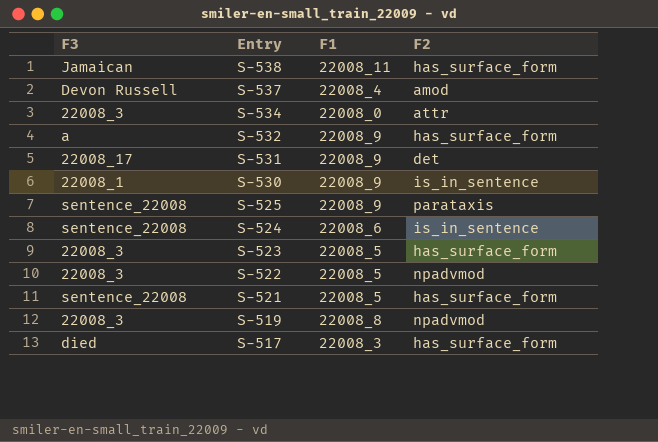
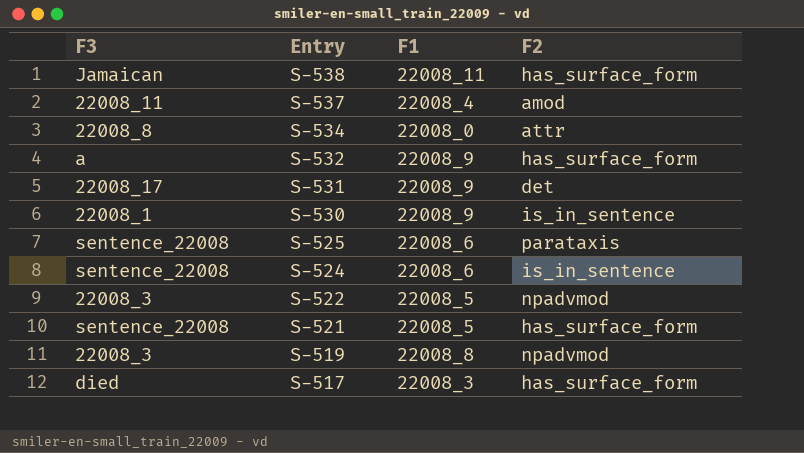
row S-523: 22008_3 | 22008_5 | has_surface_form -> none
S-537 | F3: Devon Russell -> 22008_11
S-534 | F3: 22008_3 -> 22008_8
S-525 | F1: 22008_9 -> 22008_6

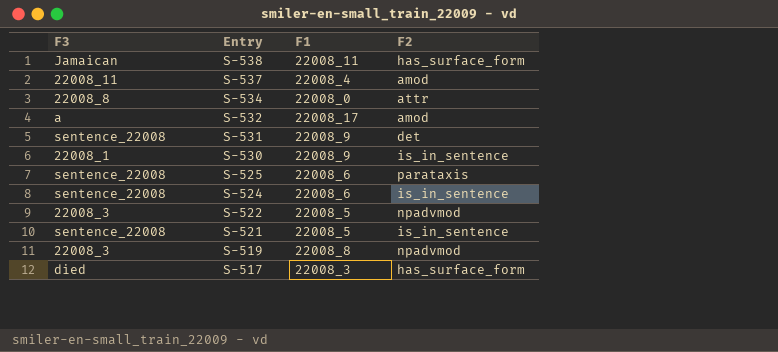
S-532 | F1: 22008_9 -> 22008_17
S-532 | F2: has_surface_form -> amod
S-531 | F3: 22008_17 -> sentence_22008
S-521 | F2: has_surface_form -> is_in_sentence

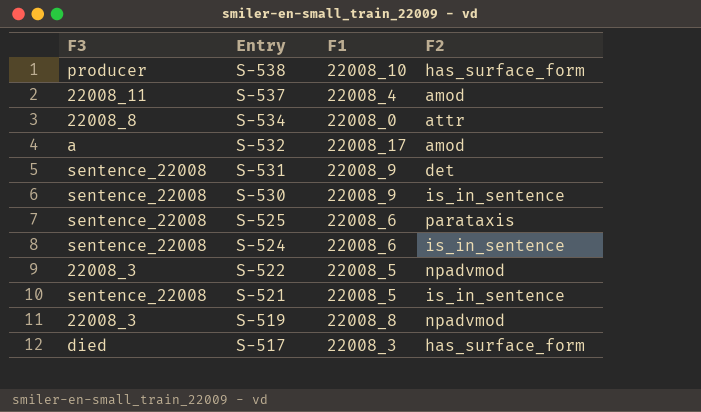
S-538 | F3: Jamaican -> producer
S-538 | F1: 22008_11 -> 22008_10
S-530 | F3: 22008_1 -> sentence_22008

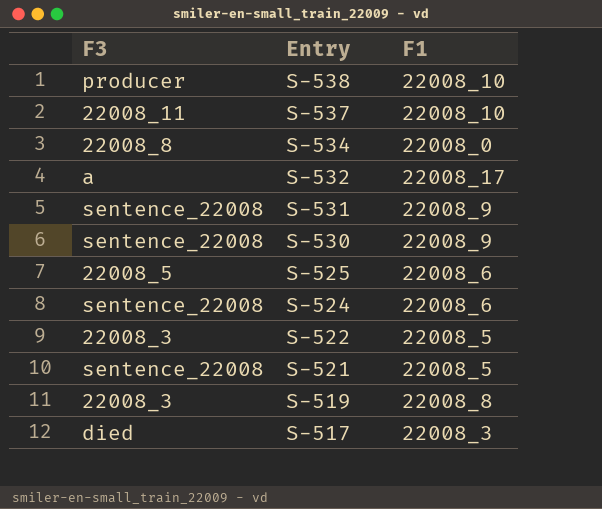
column F2 | position: 4 -> none
S-537 | F1: 22008_4 -> 22008_10
S-525 | F3: sentence_22008 -> 22008_5

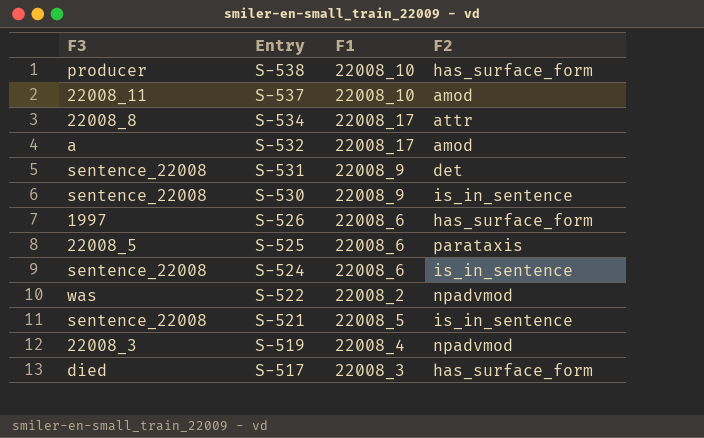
column F2 | position: none -> 4
S-534 | F1: 22008_0 -> 22008_17
row S-526: none -> 1997 | 22008_6 | has_surface_form
S-522 | F3: 22008_3 -> was
S-522 | F1: 22008_5 -> 22008_2
S-519 | F1: 22008_8 -> 22008_4

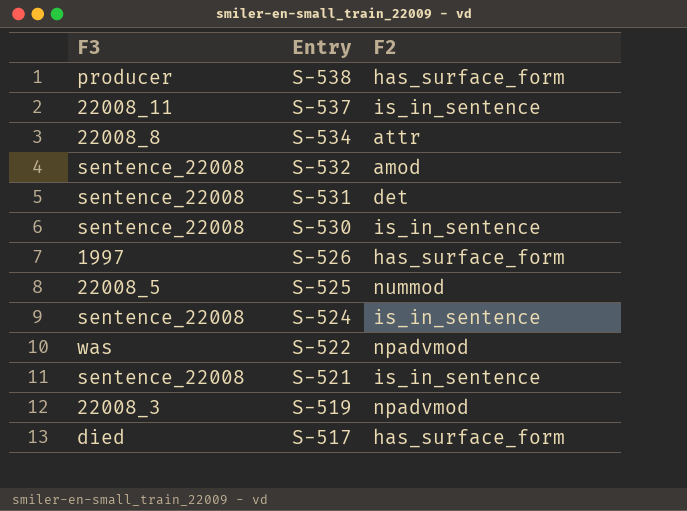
column F1 | position: 3 -> none
S-537 | F2: amod -> is_in_sentence
S-532 | F3: a -> sentence_22008
S-525 | F2: parataxis -> nummod

